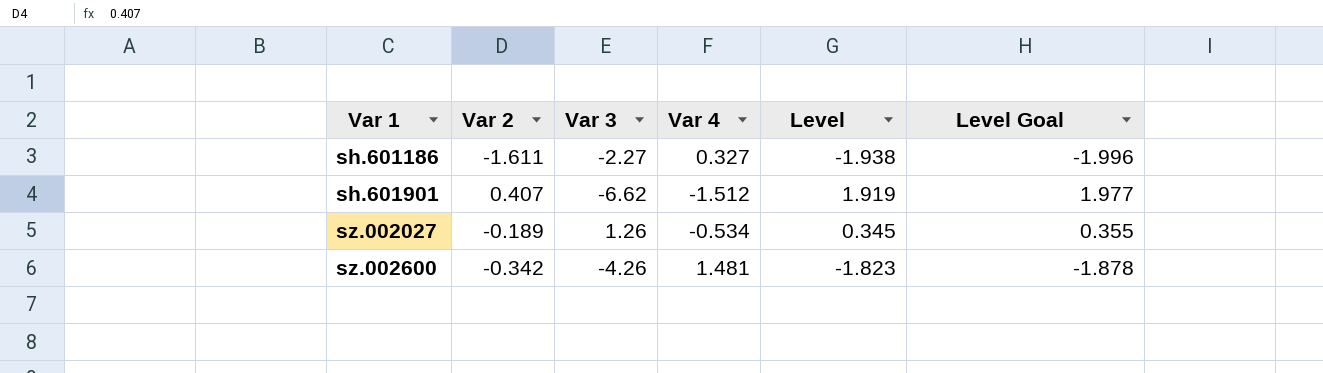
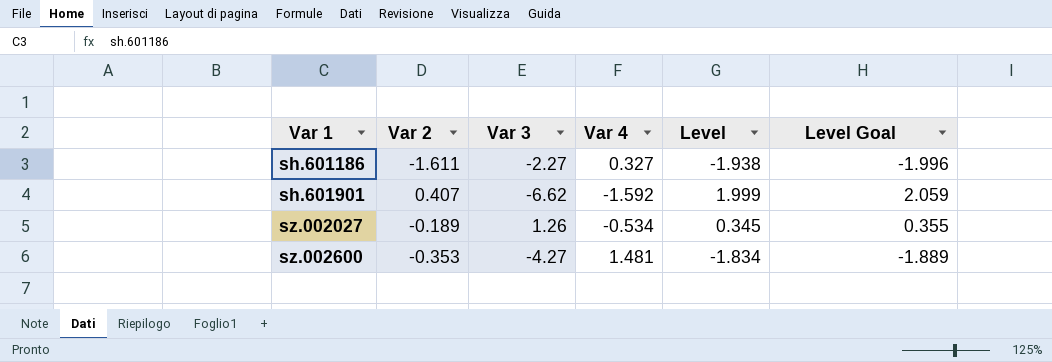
sh.601901 | Var 4: -1.512 -> -1.592
sh.601901 | Level: 1.919 -> 1.999
sh.601901 | Level Goal: 1.977 -> 2.059
sz.002600 | Var 2: -0.342 -> -0.353
sz.002600 | Var 3: -4.26 -> -4.27
sz.002600 | Level: -1.823 -> -1.834
sz.002600 | Level Goal: -1.878 -> -1.889

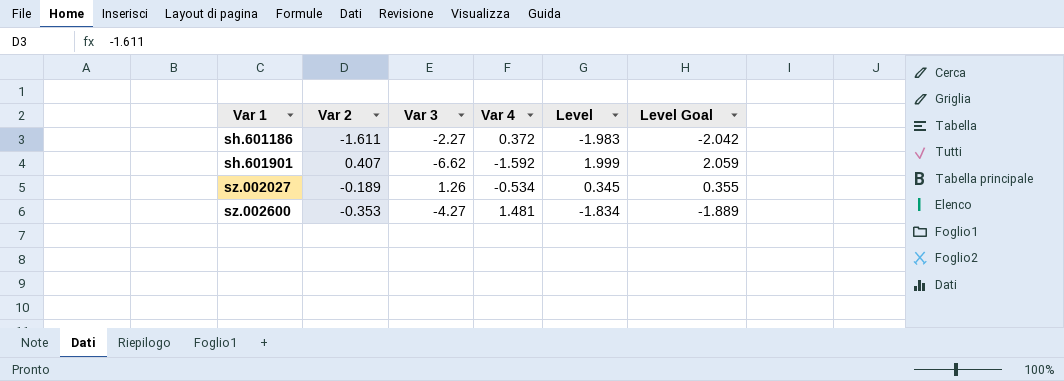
sh.601186 | Var 4: 0.327 -> 0.372
sh.601186 | Level: -1.938 -> -1.983
sh.601186 | Level Goal: -1.996 -> -2.042

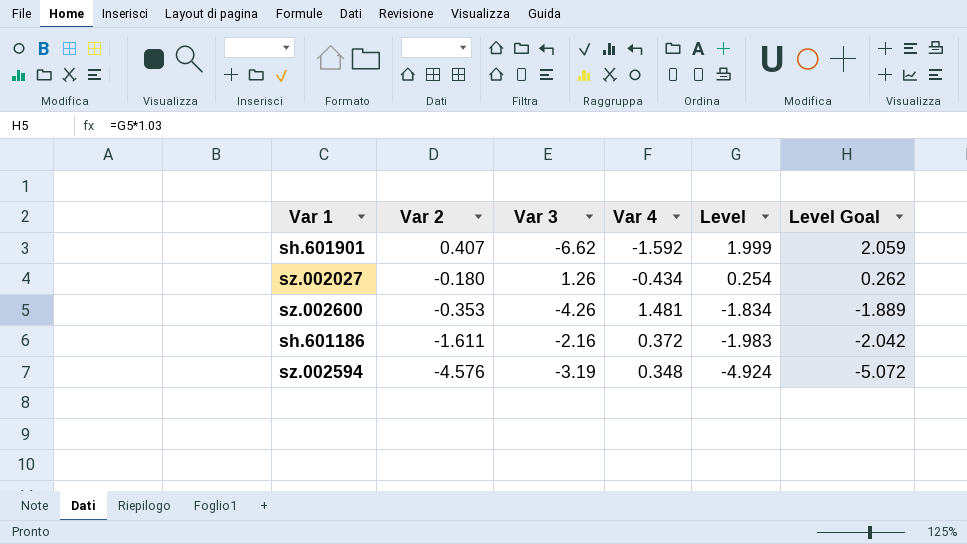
row order: Var 1 ascending -> Var 2 descending
sz.002027 | Var 2: -0.189 -> -0.180
sz.002027 | Var 4: -0.534 -> -0.434
sz.002027 | Level: 0.345 -> 0.254
sz.002027 | Level Goal: 0.355 -> 0.262
sz.002600 | Var 3: -4.27 -> -4.26
sh.601186 | Var 3: -2.27 -> -2.16
row sz.002594: none -> -4.576 | -3.19 | 0.348 | -4.924 | -5.072

